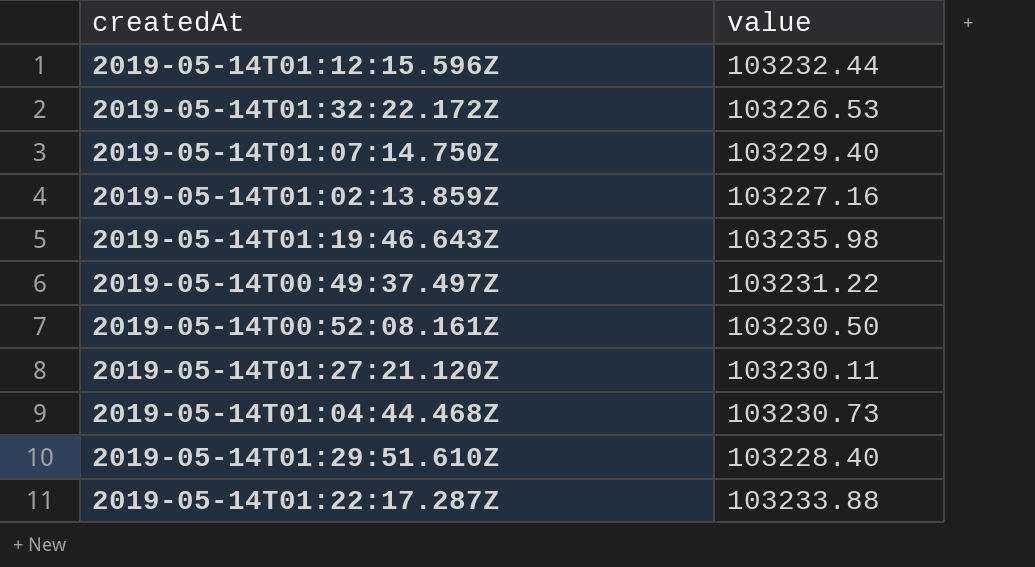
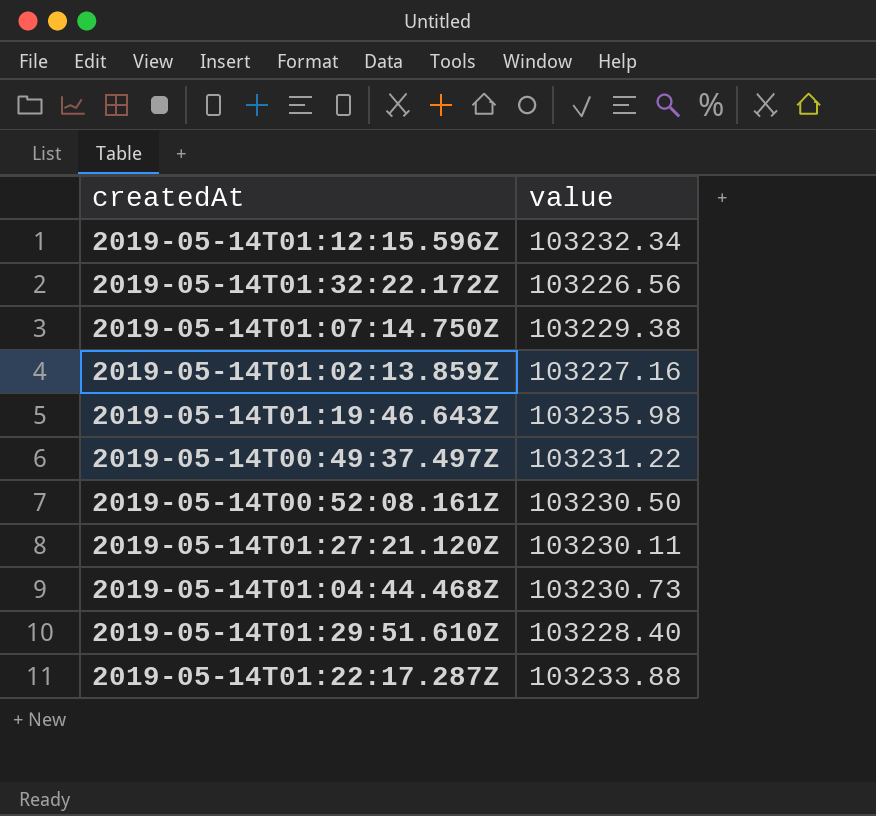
2019-05-14T01:12:15.596Z | value: 103232.44 -> 103232.34
2019-05-14T01:32:22.172Z | value: 103226.53 -> 103226.56
2019-05-14T01:07:14.750Z | value: 103229.40 -> 103229.38

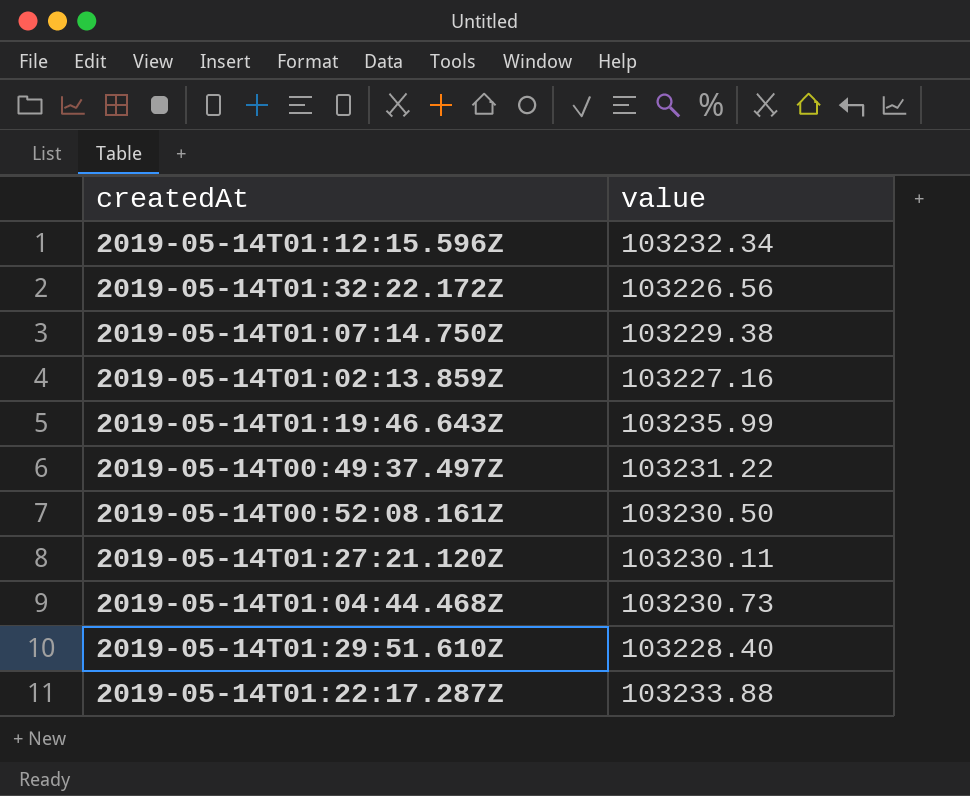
2019-05-14T01:19:46.643Z | value: 103235.98 -> 103235.99

